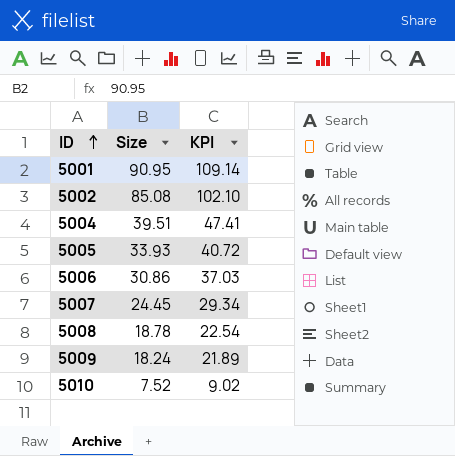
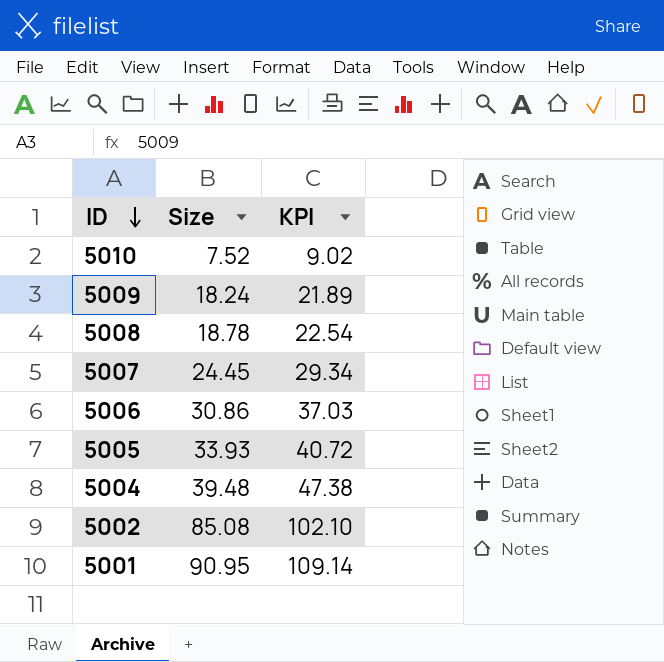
row order: ID ascending -> ID descending
5004 | Size: 39.51 -> 39.48
5004 | KPI: 47.41 -> 47.38

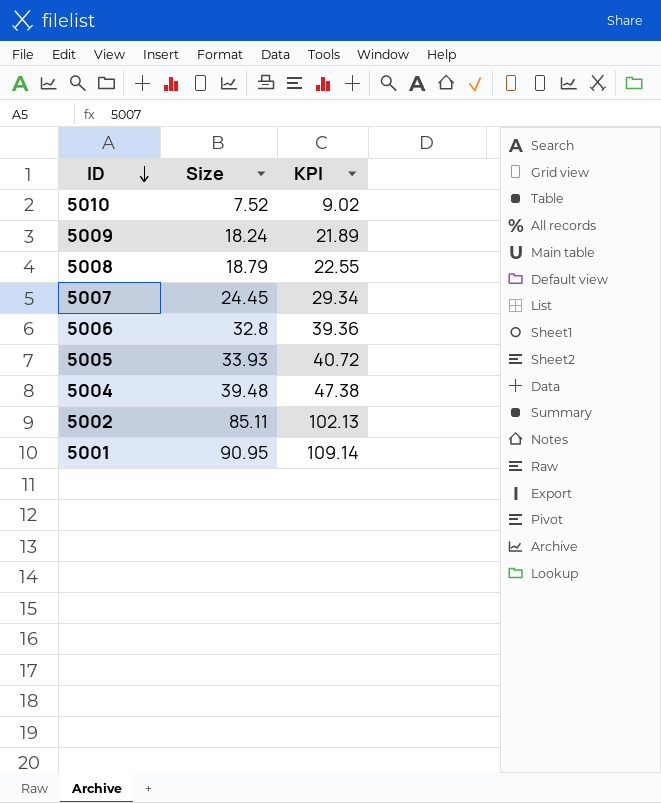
5008 | Size: 18.78 -> 18.79
5008 | KPI: 22.54 -> 22.55
5006 | Size: 30.86 -> 32.8
5006 | KPI: 37.03 -> 39.36
5002 | Size: 85.08 -> 85.11
5002 | KPI: 102.10 -> 102.13

